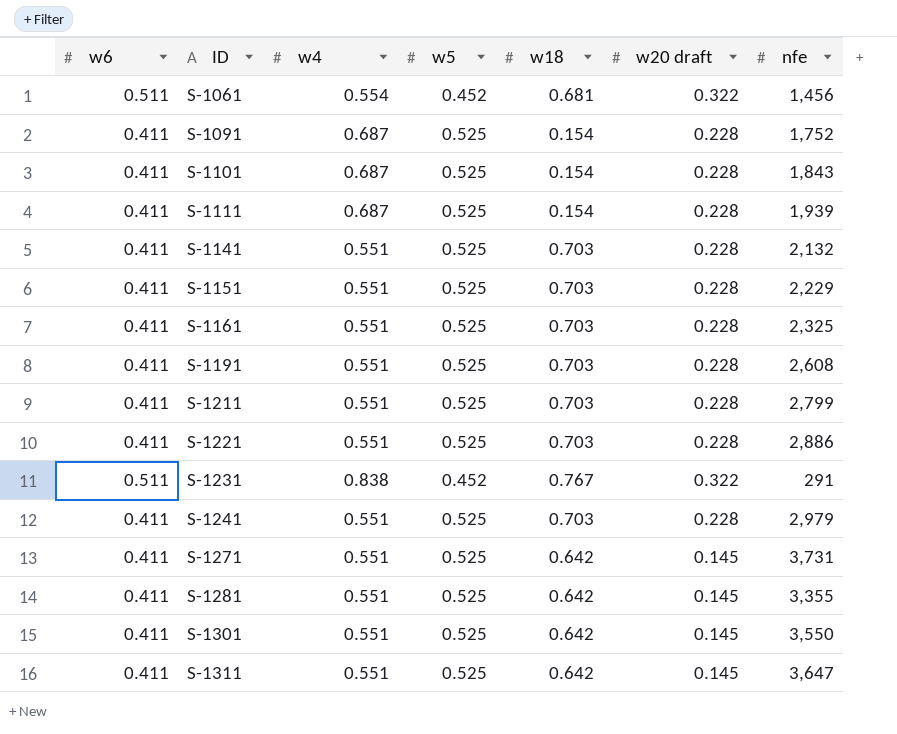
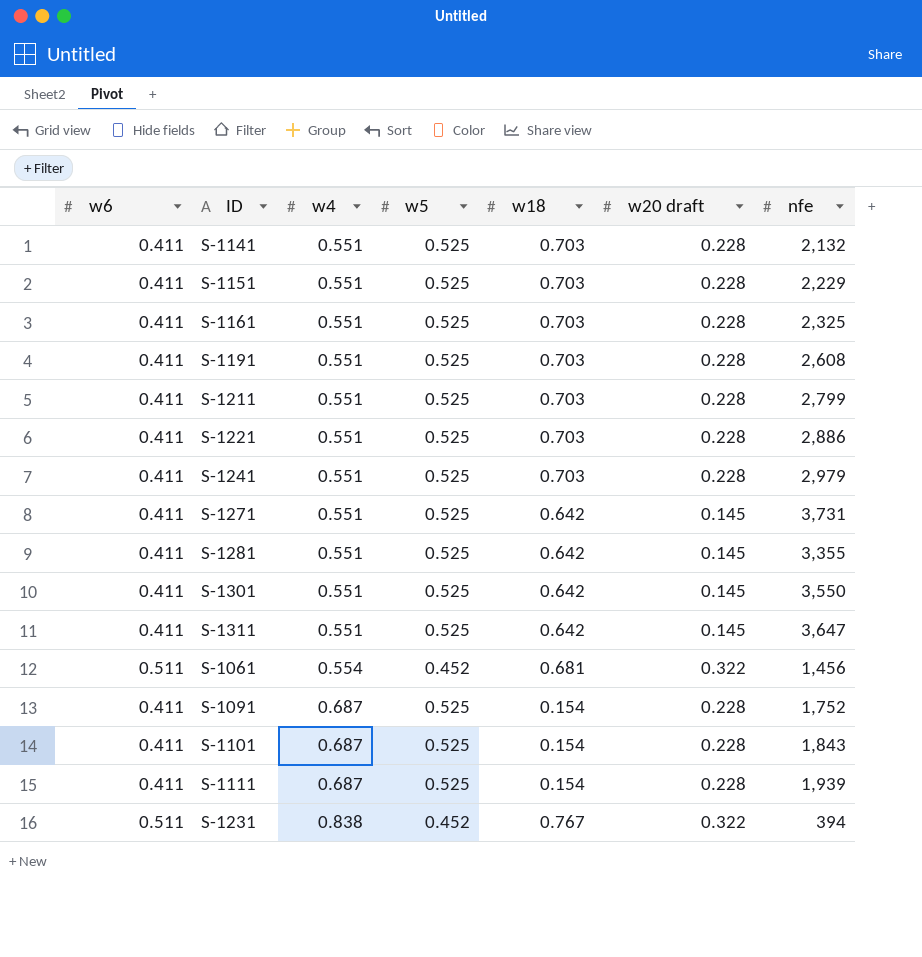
row order: ID ascending -> w4 ascending
S-1231 | nfe: 291 -> 394

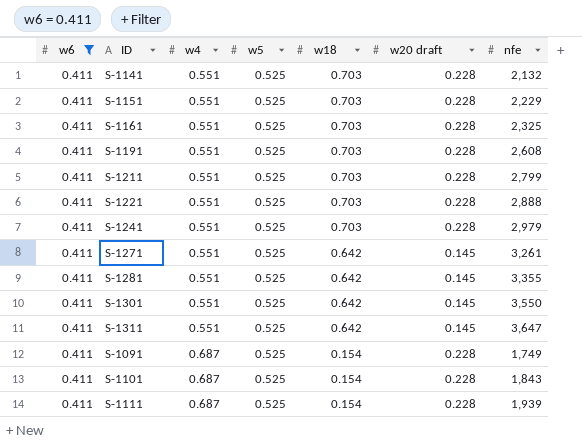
filter: none -> w6 = 0.411
S-1221 | nfe: 2,886 -> 2,888
S-1271 | nfe: 3,731 -> 3,261
S-1091 | nfe: 1,752 -> 1,749

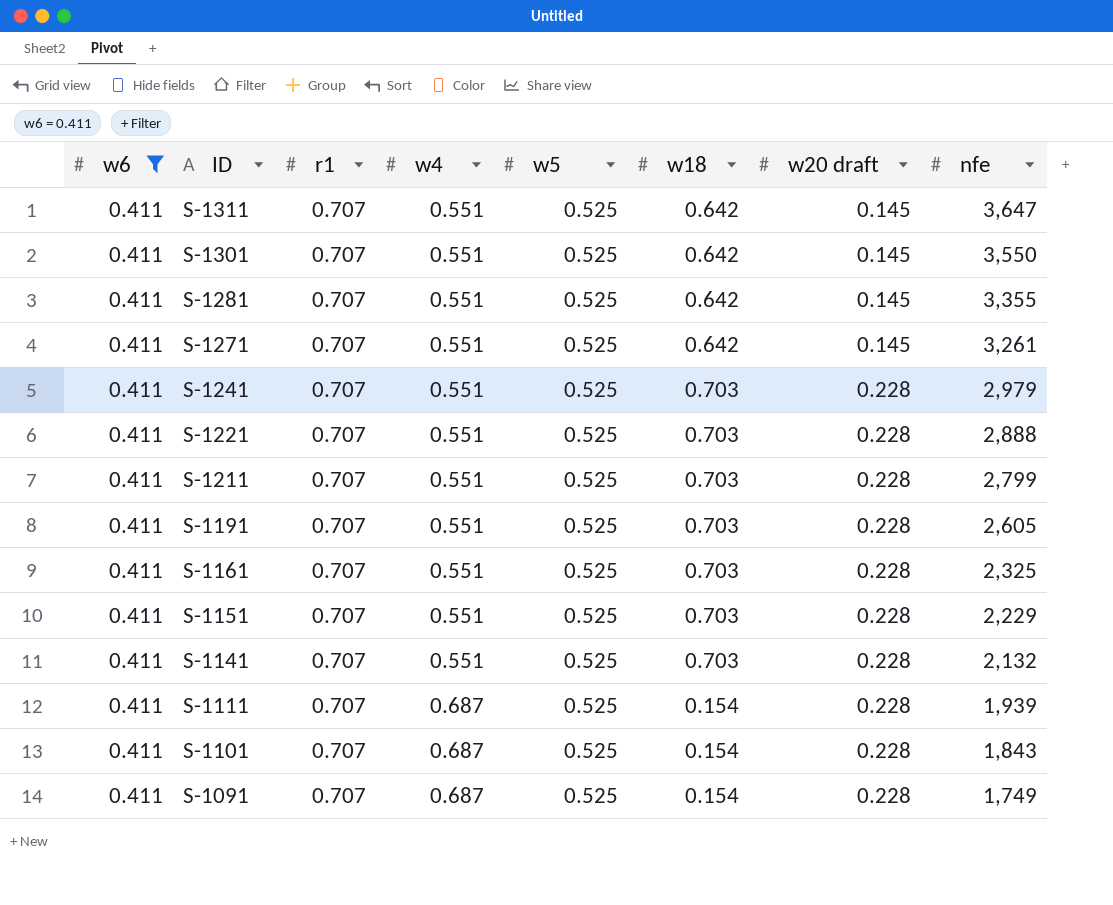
row order: w4 ascending -> ID descending
column r1 | position: none -> 3
S-1191 | nfe: 2,608 -> 2,605

